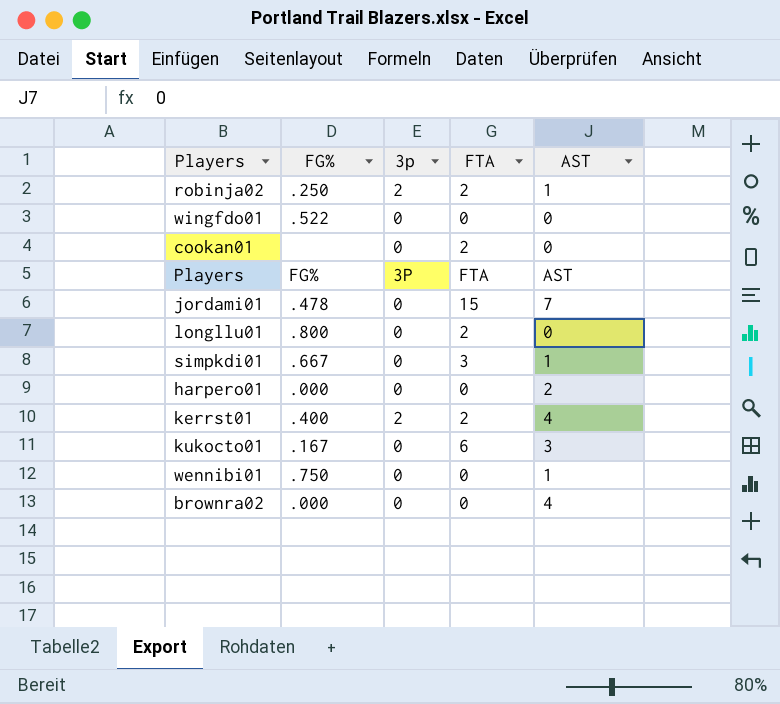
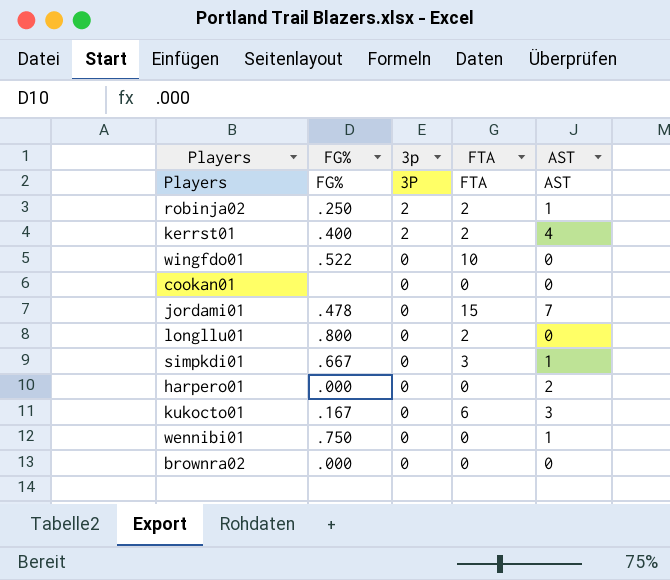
row order: none -> 3p descending
wingfdo01 | FTA: 0 -> 10
cookan01 | FTA: 2 -> 0
brownra02 | AST: 4 -> 0

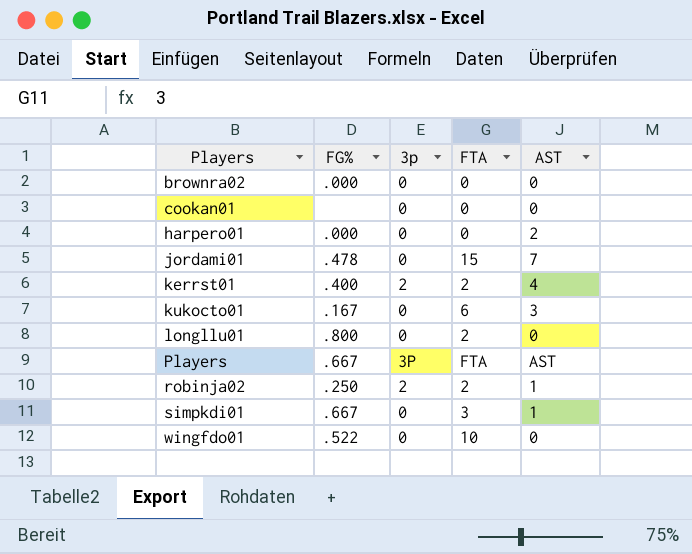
row order: 3p descending -> Players ascending
row wennibi01: .750 | 0 | 0 | 1 -> none
Players | FG%: FG% -> .667

